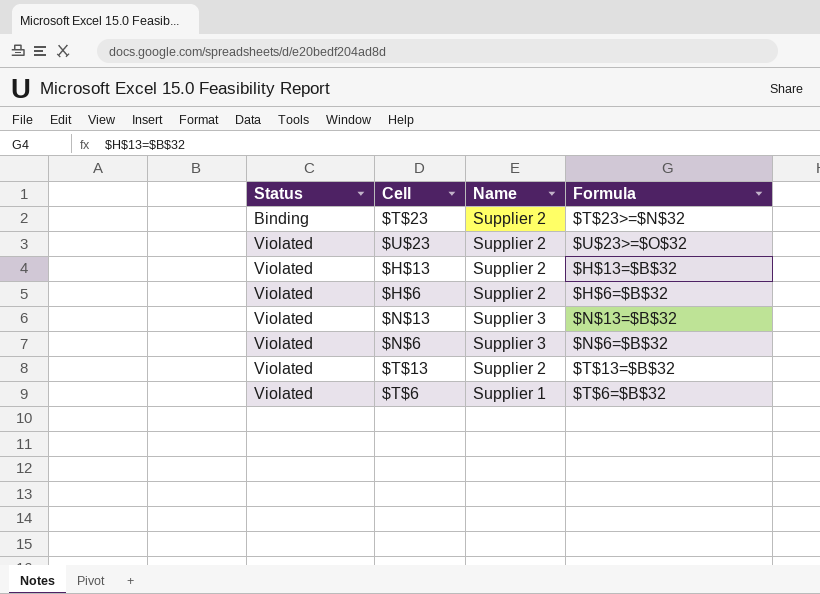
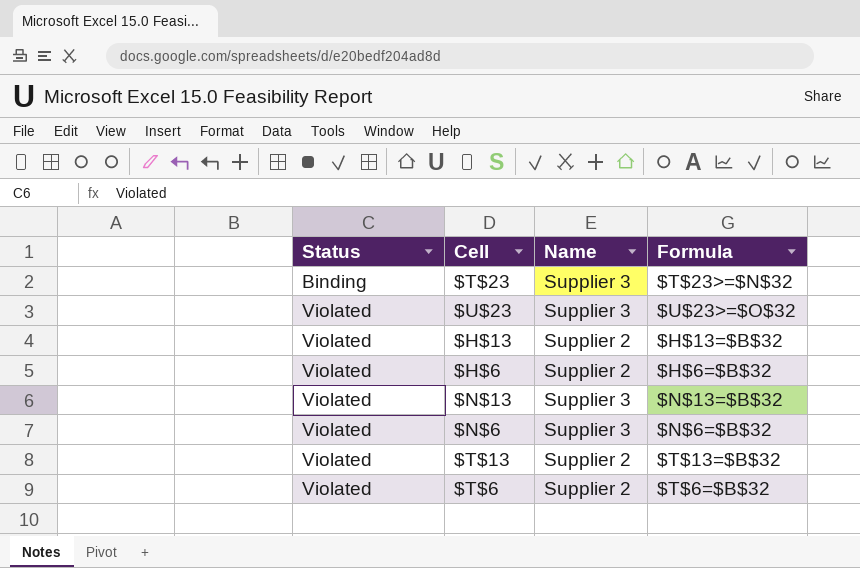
$T$23 | Name: Supplier 2 -> Supplier 3
$U$23 | Name: Supplier 2 -> Supplier 3
$T$6 | Name: Supplier 1 -> Supplier 2

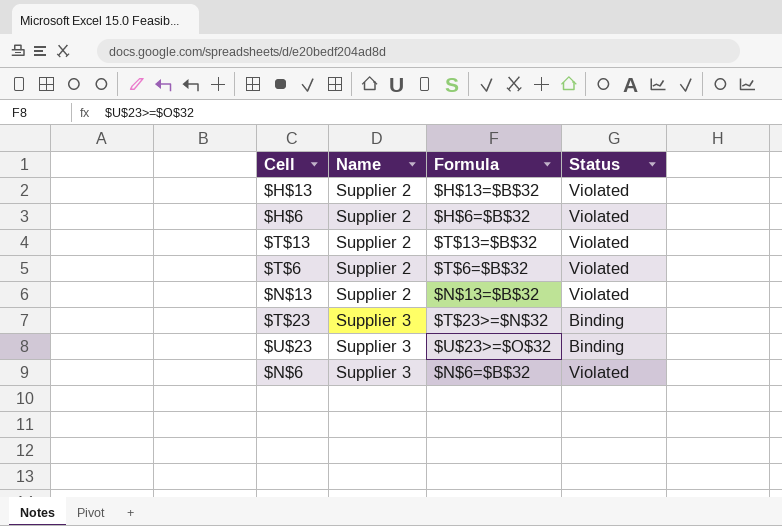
row order: Status ascending -> Name ascending
column Status | position: 1 -> 4
$N$13 | Name: Supplier 3 -> Supplier 2
$U$23 | Status: Violated -> Binding

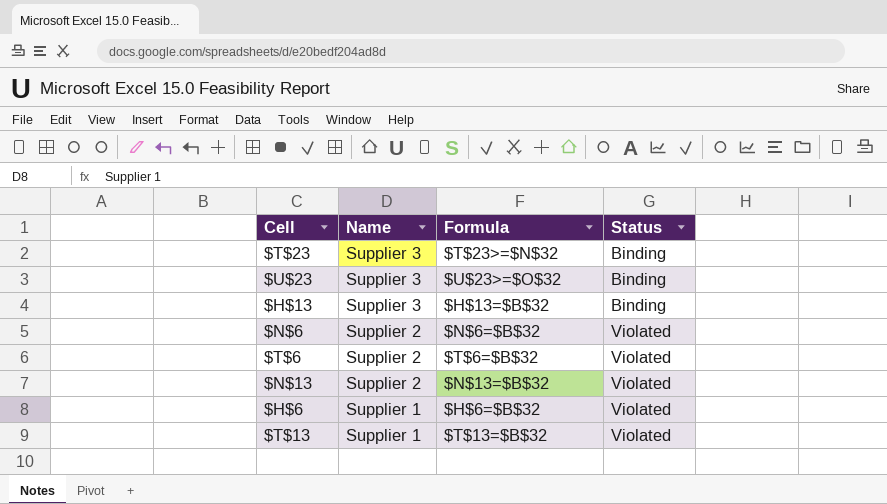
row order: Name ascending -> Name descending
$H$13 | Name: Supplier 2 -> Supplier 3
$H$13 | Status: Violated -> Binding
$N$6 | Name: Supplier 3 -> Supplier 2
$H$6 | Name: Supplier 2 -> Supplier 1
$T$13 | Name: Supplier 2 -> Supplier 1

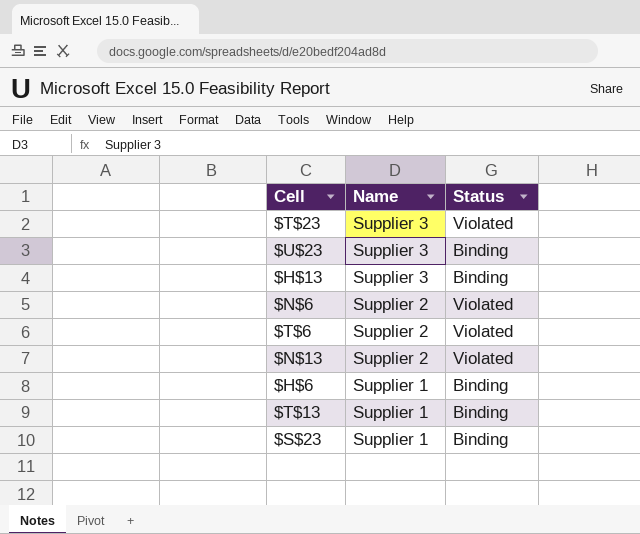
column Formula | position: 3 -> none
$T$23 | Status: Binding -> Violated
$H$6 | Status: Violated -> Binding
$T$13 | Status: Violated -> Binding
row $S$23: none -> Supplier 1 | Binding

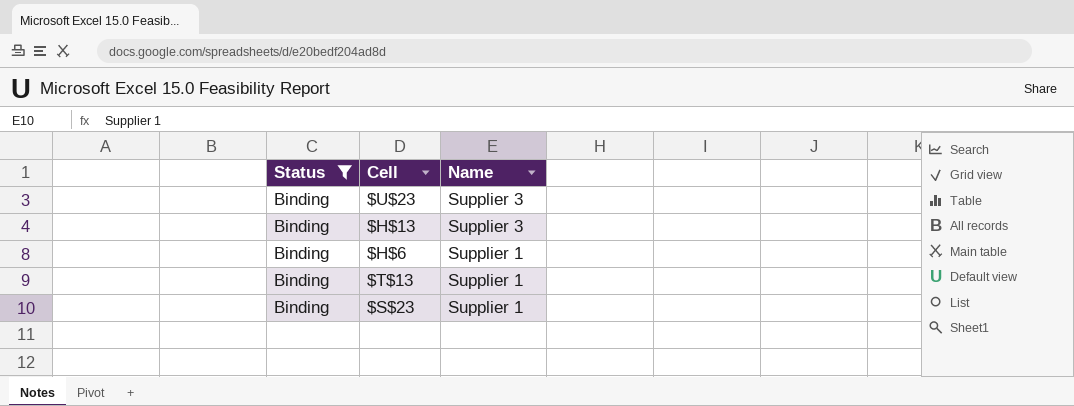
filter: none -> Status = Binding
column Status | position: 3 -> 1

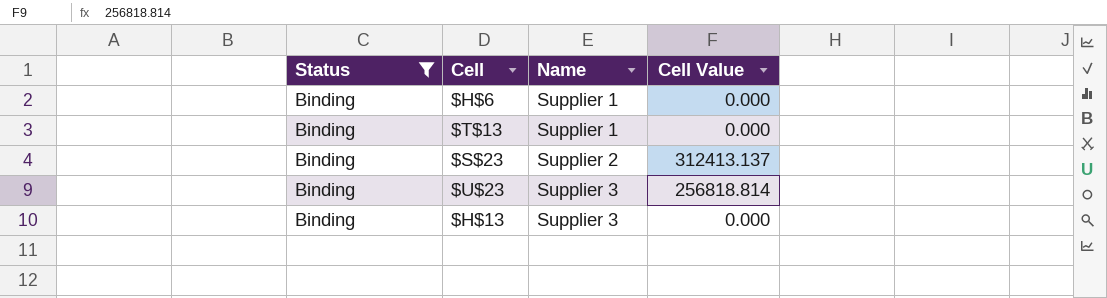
row order: Name descending -> Name ascending
column Cell Value | position: none -> 4
$S$23 | Name: Supplier 1 -> Supplier 2

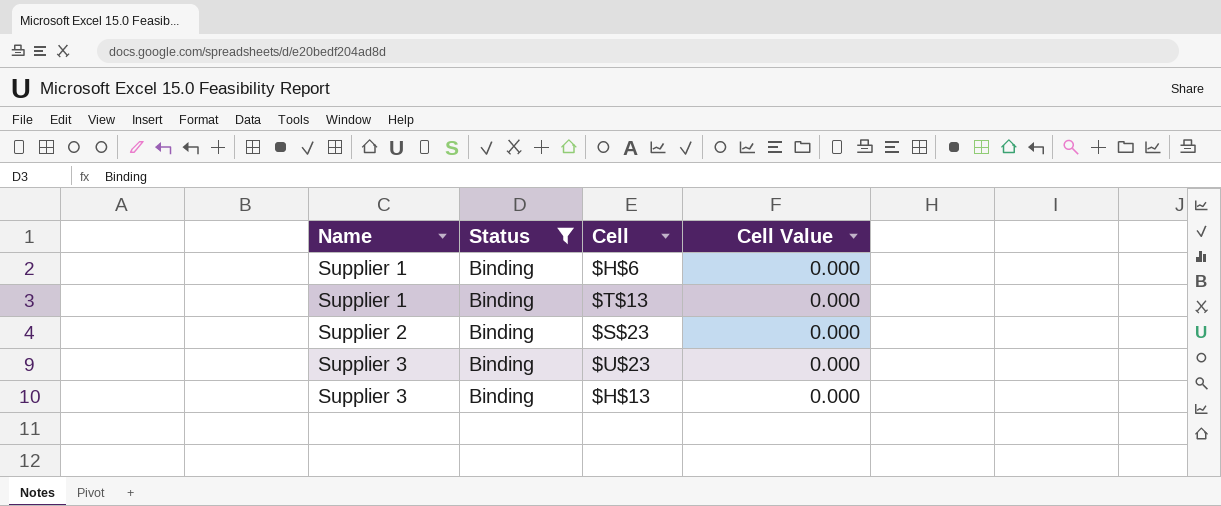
column Name | position: 3 -> 1
$S$23 | Cell Value: 312413.137 -> 0.000
$U$23 | Cell Value: 256818.814 -> 0.000

